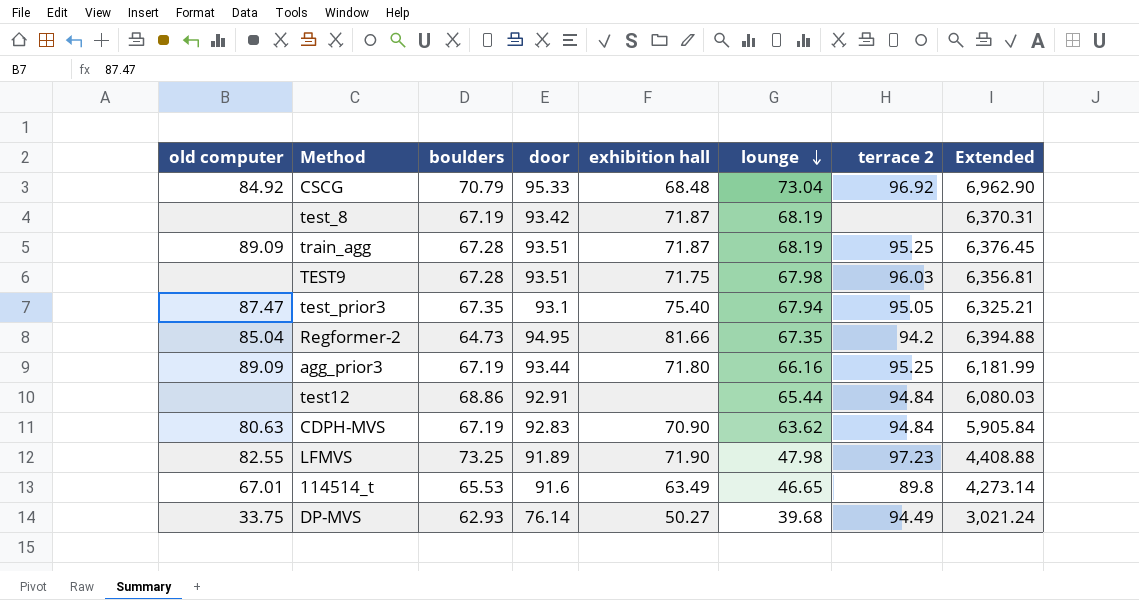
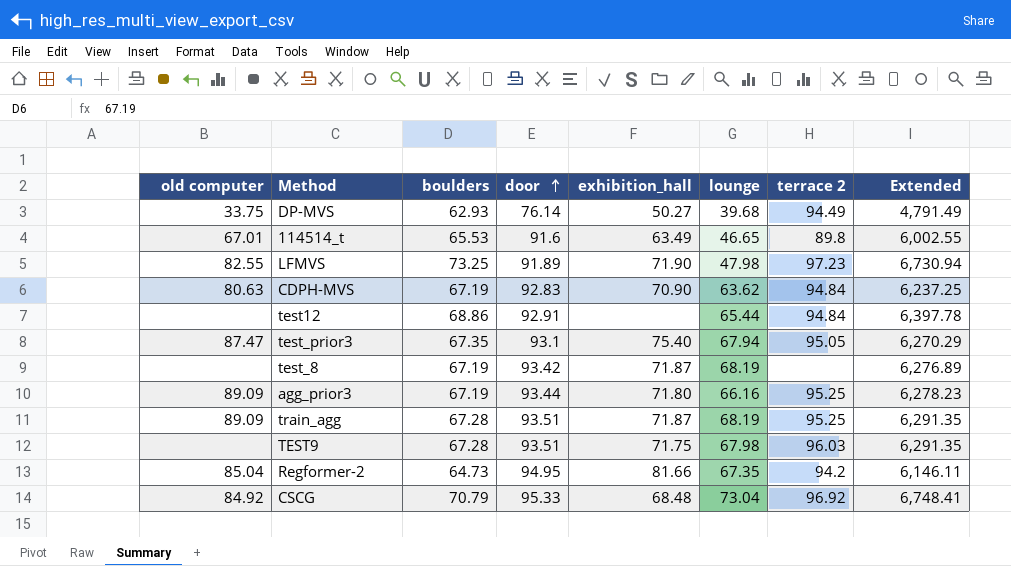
row order: lounge descending -> door ascending
column name: exhibition hall -> exhibition_hall
column Extended | formula: [door] * [lounge] -> [boulders] * [door]

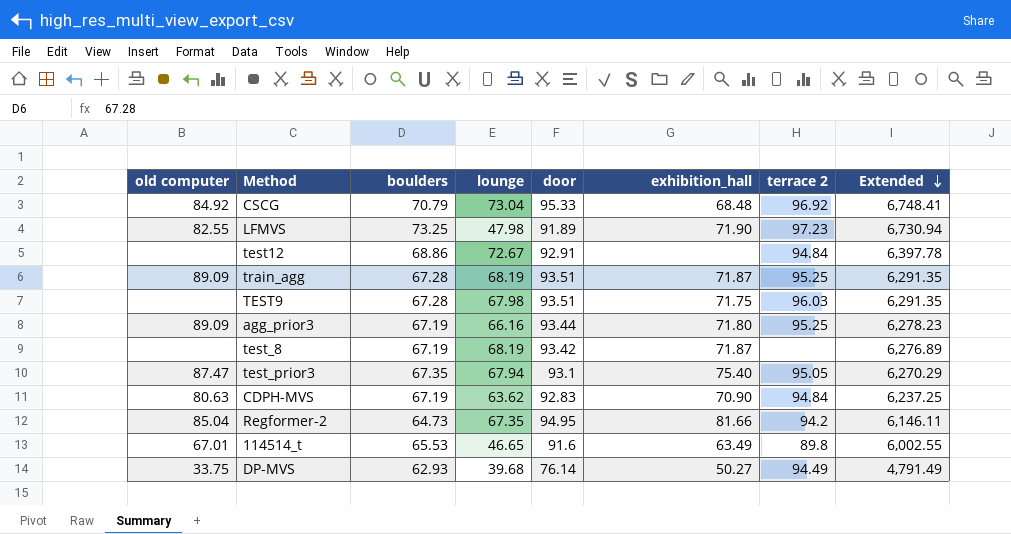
row order: door ascending -> Extended descending
column lounge | position: 6 -> 4
test12 | lounge: 65.44 -> 72.67

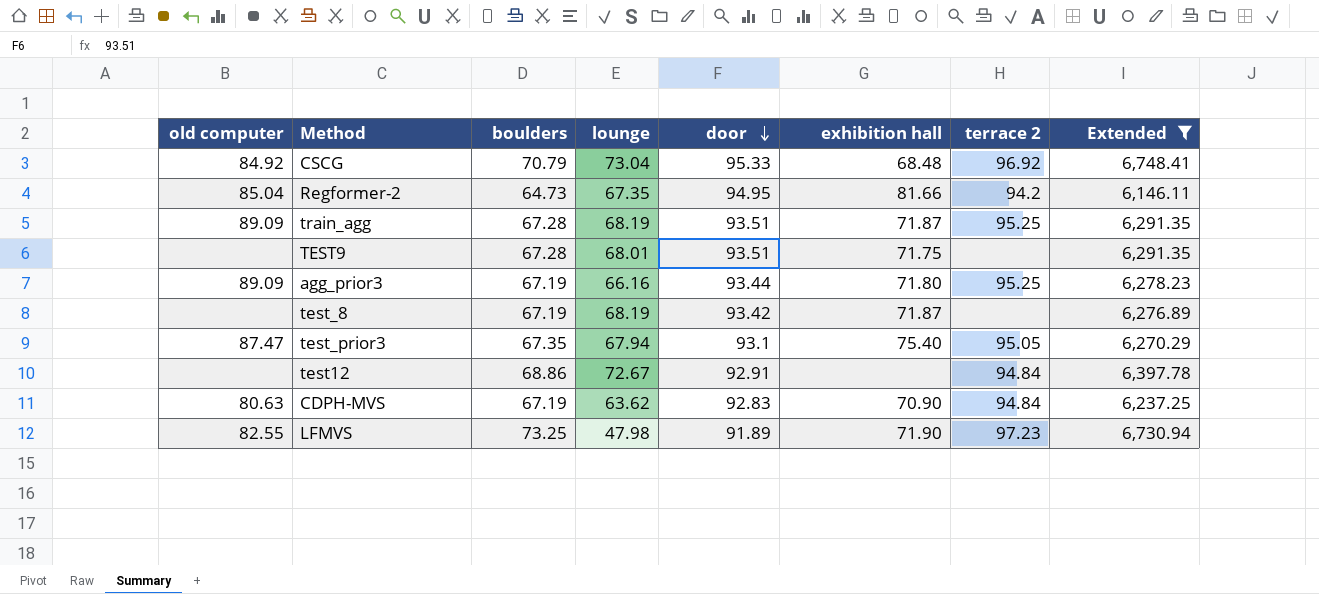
filter: none -> Extended >= 6,146.11
row order: Extended descending -> door descending
column name: exhibition_hall -> exhibition hall
TEST9 | lounge: 67.98 -> 68.01
TEST9 | terrace 2: 96.03 -> none

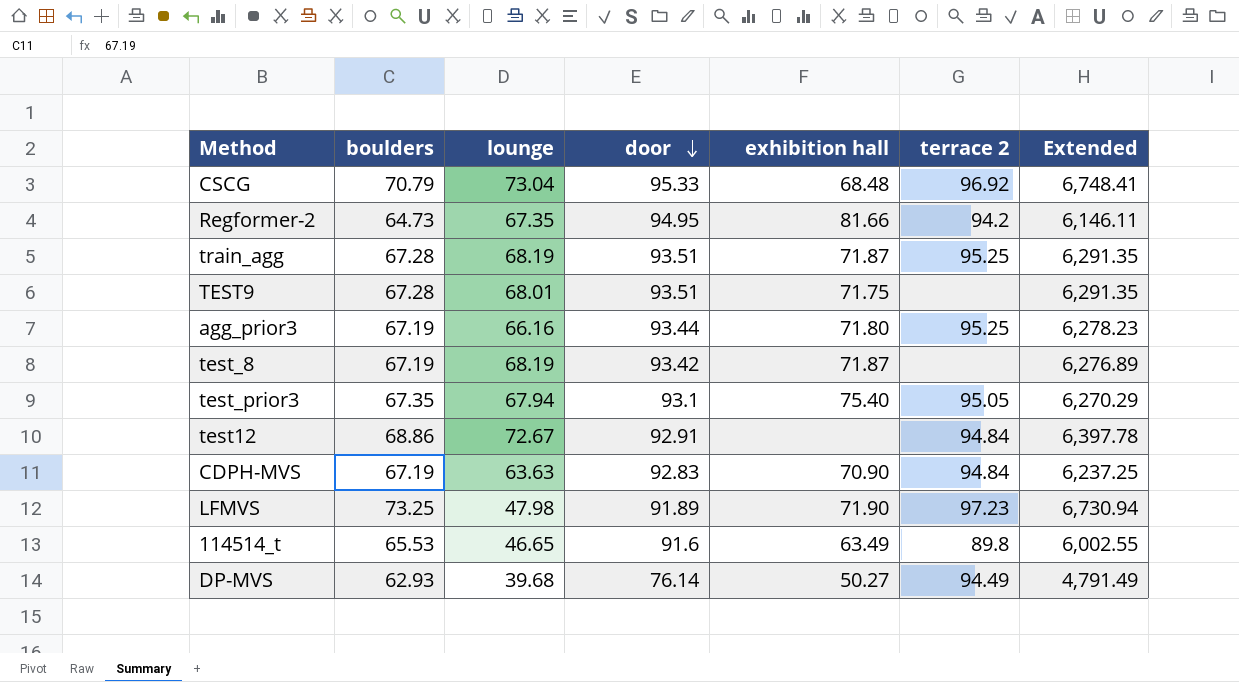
filter: Extended >= 6,146.11 -> none
column old computer | position: 1 -> none
CDPH-MVS | lounge: 63.62 -> 63.63

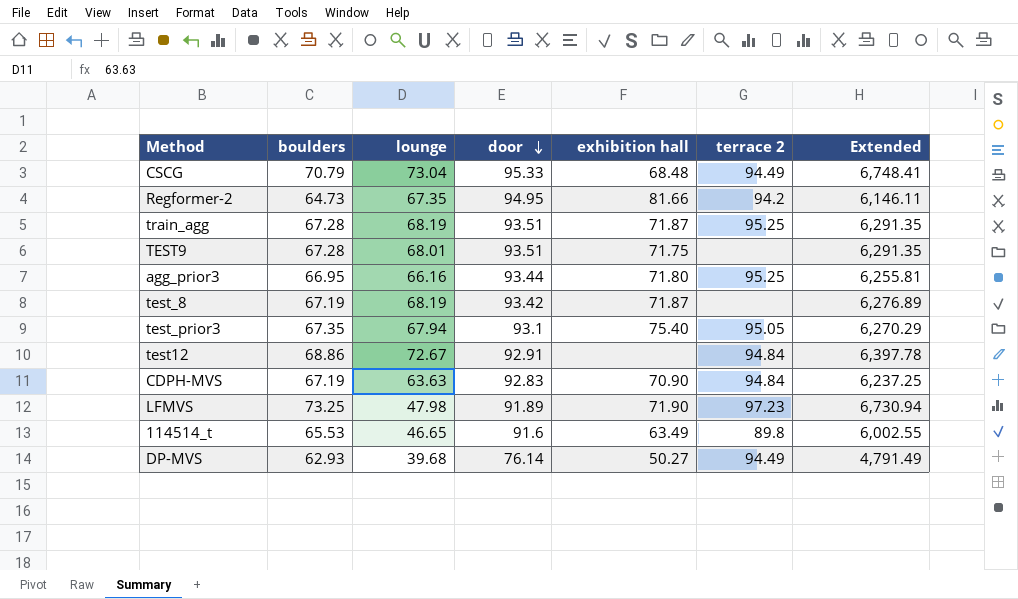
CSCG | terrace 2: 96.92 -> 94.49
agg_prior3 | boulders: 67.19 -> 66.95
agg_prior3 | Extended: 6,278.23 -> 6,255.81

